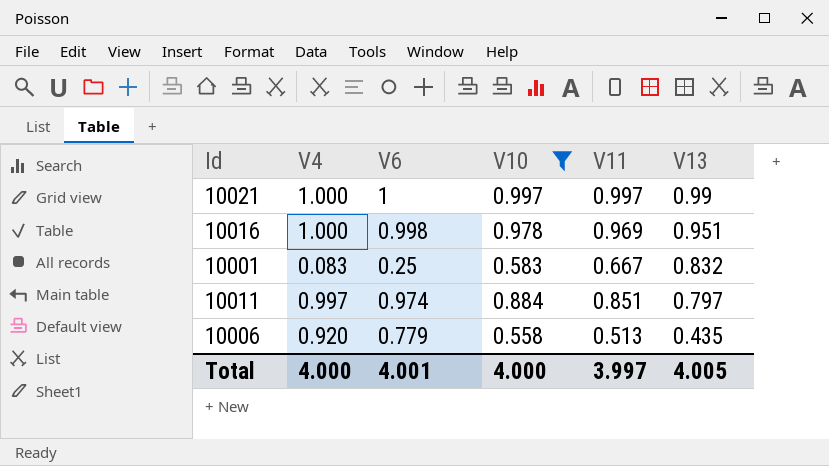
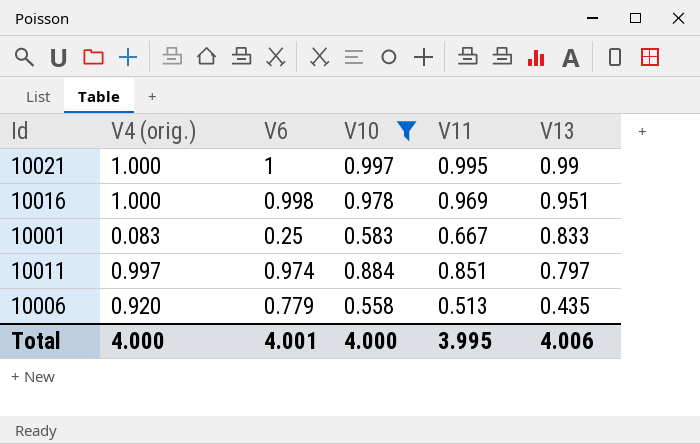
column name: V4 -> V4 (orig.)
10021 | V11: 0.997 -> 0.995
10001 | V13: 0.832 -> 0.833
Total | V11: 3.997 -> 3.995
Total | V13: 4.005 -> 4.006

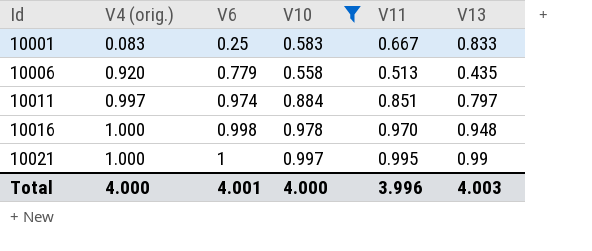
row order: V13 descending -> Id ascending
10016 | V11: 0.969 -> 0.970
10016 | V13: 0.951 -> 0.948
Total | V11: 3.995 -> 3.996
Total | V13: 4.006 -> 4.003

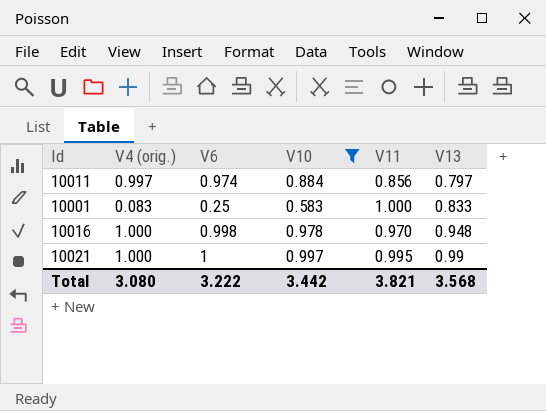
row order: Id ascending -> V13 ascending
row 10006: 0.920 | 0.779 | 0.558 | 0.513 | 0.435 -> none
10011 | V11: 0.851 -> 0.856
10001 | V11: 0.667 -> 1.000
Total | V4 (orig.): 4.000 -> 3.080
Total | V6: 4.001 -> 3.222
Total | V10: 4.000 -> 3.442
Total | V11: 3.996 -> 3.821
Total | V13: 4.003 -> 3.568

